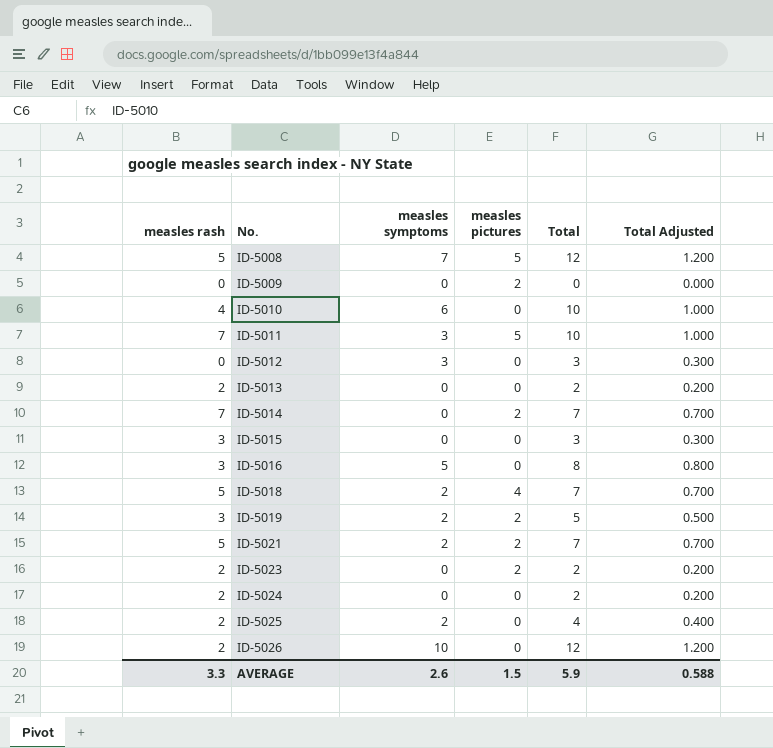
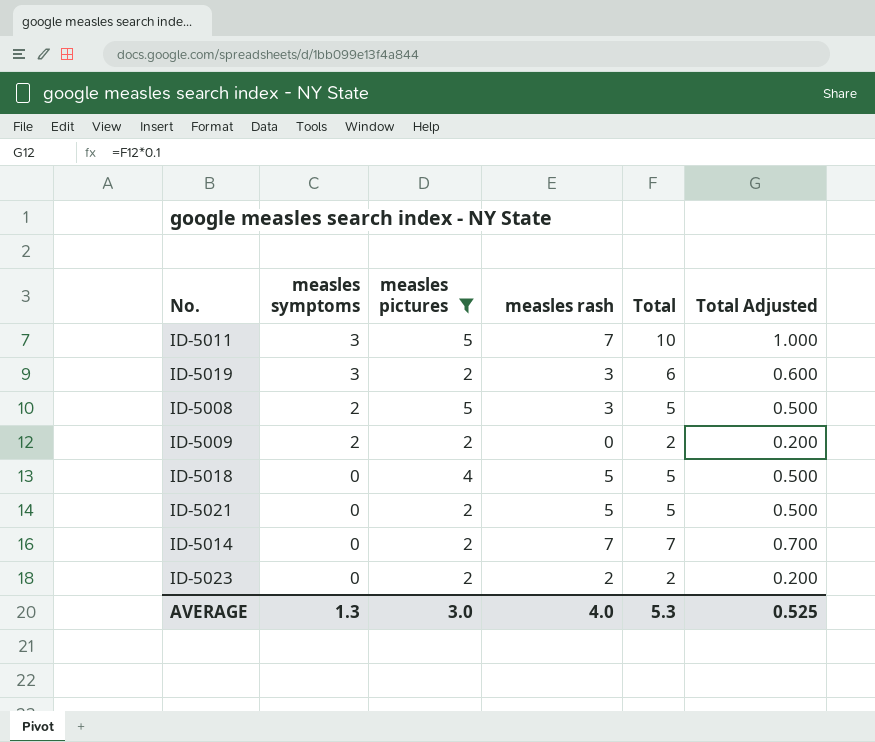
filter: none -> measles pictures != 0
row order: No. ascending -> measles symptoms descending
column measles rash | position: 1 -> 4
ID-5019 | measles symptoms: 2 -> 3
ID-5019 | Total: 5 -> 6
ID-5019 | Total Adjusted: 0.500 -> 0.600
ID-5008 | measles symptoms: 7 -> 2
ID-5008 | measles rash: 5 -> 3
ID-5008 | Total: 12 -> 5
ID-5008 | Total Adjusted: 1.200 -> 0.500
ID-5009 | measles symptoms: 0 -> 2
ID-5009 | Total: 0 -> 2
ID-5009 | Total Adjusted: 0.000 -> 0.200
ID-5018 | measles symptoms: 2 -> 0
ID-5018 | Total: 7 -> 5
ID-5018 | Total Adjusted: 0.700 -> 0.500
ID-5021 | measles symptoms: 2 -> 0
ID-5021 | Total: 7 -> 5
ID-5021 | Total Adjusted: 0.700 -> 0.500
AVERAGE | measles symptoms: 2.6 -> 1.3
AVERAGE | measles pictures: 1.5 -> 3.0
AVERAGE | measles rash: 3.3 -> 4.0
AVERAGE | Total: 5.9 -> 5.3
AVERAGE | Total Adjusted: 0.588 -> 0.525

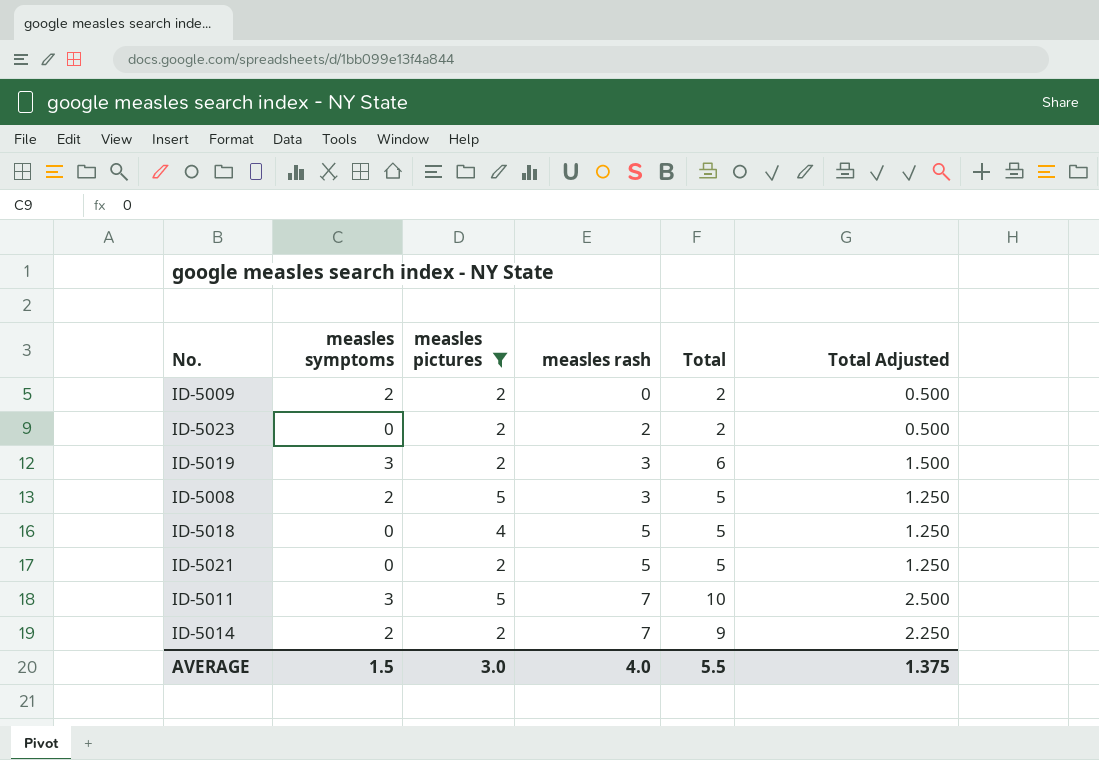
row order: measles symptoms descending -> measles rash ascending
column Total Adjusted | formula: [Total] * 0.1 -> [Total] * 0.25
ID-5014 | measles symptoms: 0 -> 2
ID-5014 | Total: 7 -> 9
AVERAGE | measles symptoms: 1.3 -> 1.5
AVERAGE | Total: 5.3 -> 5.5
AVERAGE | Total Adjusted: 0.525 -> 1.375

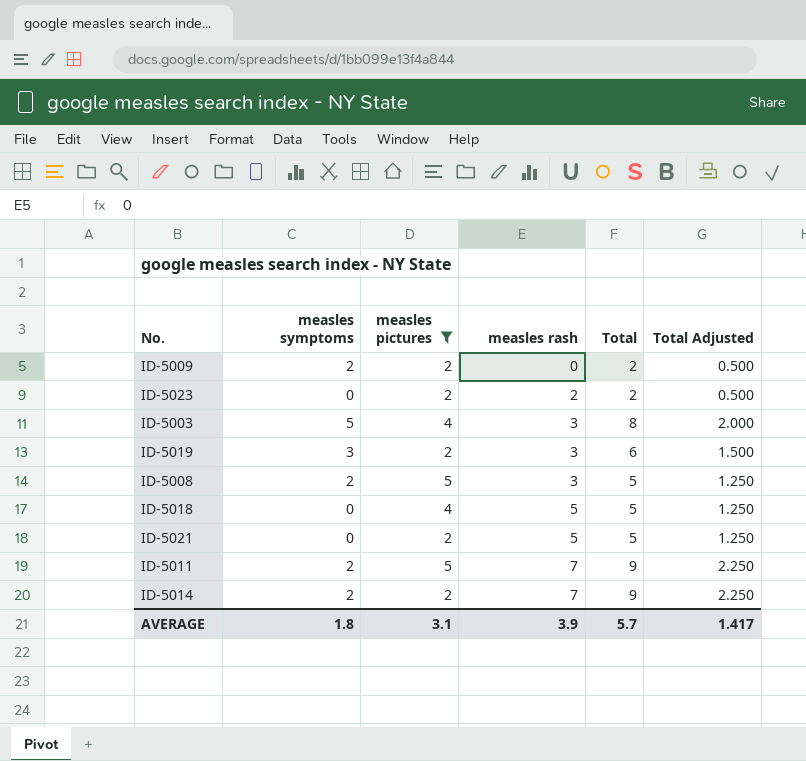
row ID-5003: none -> 5 | 4 | 3 | 8 | 2.000
ID-5011 | measles symptoms: 3 -> 2
ID-5011 | Total: 10 -> 9
ID-5011 | Total Adjusted: 2.500 -> 2.250
AVERAGE | measles symptoms: 1.5 -> 1.8
AVERAGE | measles pictures: 3.0 -> 3.1
AVERAGE | measles rash: 4.0 -> 3.9
AVERAGE | Total: 5.5 -> 5.7
AVERAGE | Total Adjusted: 1.375 -> 1.417

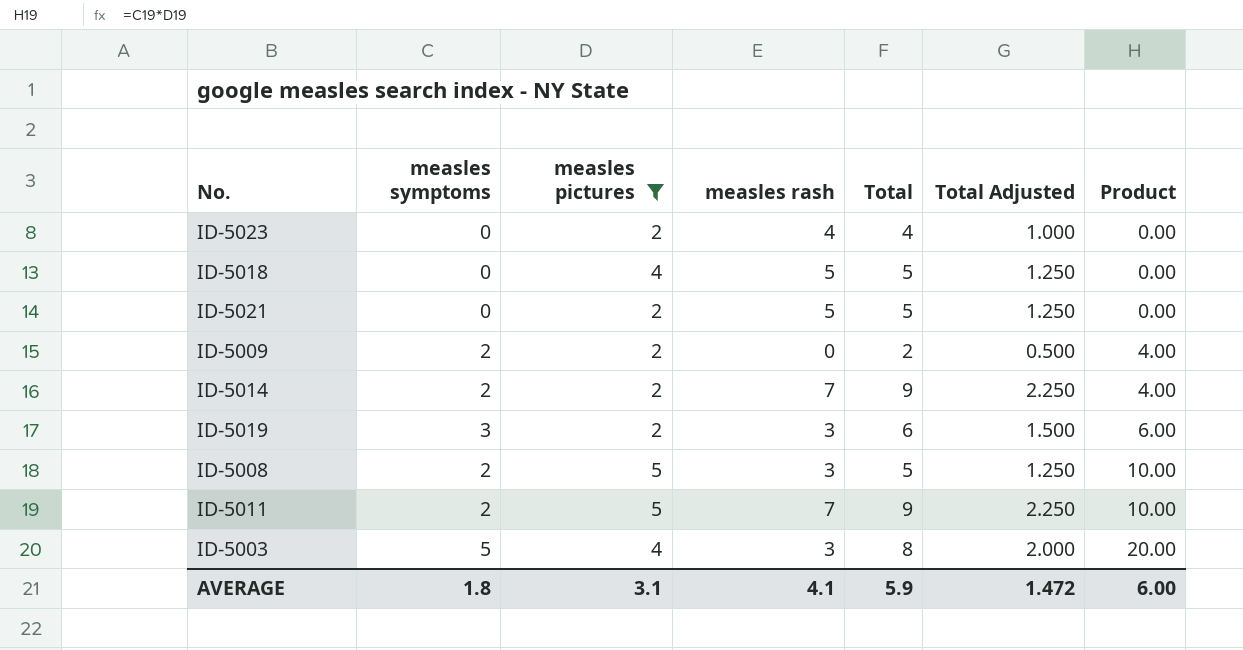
row order: measles rash ascending -> Product ascending
column Product | formula: none -> [measles symptoms] * [measles pictures]
ID-5023 | measles rash: 2 -> 4
ID-5023 | Total: 2 -> 4
ID-5023 | Total Adjusted: 0.500 -> 1.000
AVERAGE | measles rash: 3.9 -> 4.1
AVERAGE | Total: 5.7 -> 5.9
AVERAGE | Total Adjusted: 1.417 -> 1.472

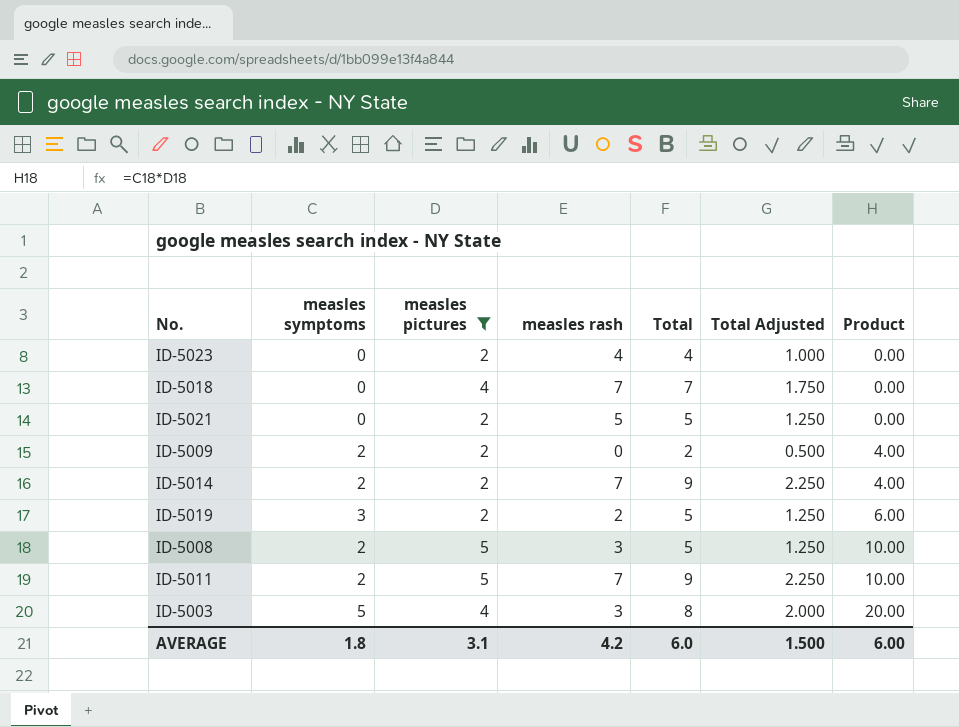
ID-5018 | measles rash: 5 -> 7
ID-5018 | Total: 5 -> 7
ID-5018 | Total Adjusted: 1.250 -> 1.750
ID-5019 | measles rash: 3 -> 2
ID-5019 | Total: 6 -> 5
ID-5019 | Total Adjusted: 1.500 -> 1.250
AVERAGE | measles rash: 4.1 -> 4.2
AVERAGE | Total: 5.9 -> 6.0
AVERAGE | Total Adjusted: 1.472 -> 1.500

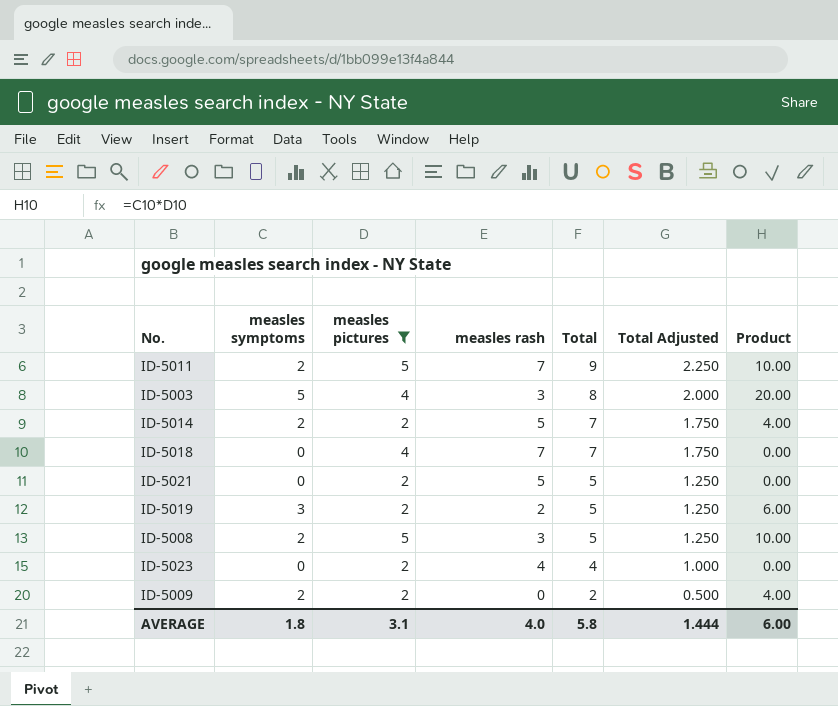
row order: Product ascending -> Total descending
ID-5014 | measles rash: 7 -> 5
ID-5014 | Total: 9 -> 7
ID-5014 | Total Adjusted: 2.250 -> 1.750
AVERAGE | measles rash: 4.2 -> 4.0
AVERAGE | Total: 6.0 -> 5.8
AVERAGE | Total Adjusted: 1.500 -> 1.444

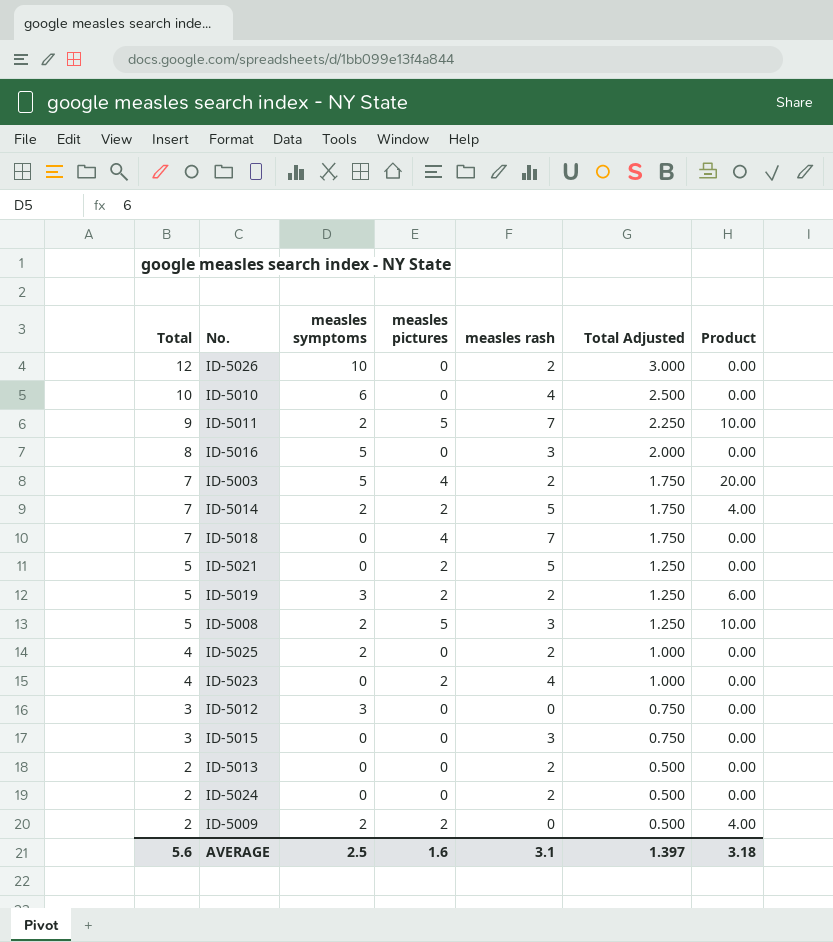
filter: measles pictures != 0 -> none
column Total | position: 5 -> 1
ID-5003 | Total: 8 -> 7
ID-5003 | measles rash: 3 -> 2
ID-5003 | Total Adjusted: 2.000 -> 1.750
AVERAGE | Total: 5.8 -> 5.6
AVERAGE | measles symptoms: 1.8 -> 2.5
AVERAGE | measles pictures: 3.1 -> 1.6
AVERAGE | measles rash: 4.0 -> 3.1
AVERAGE | Total Adjusted: 1.444 -> 1.397
AVERAGE | Product: 6.00 -> 3.18

